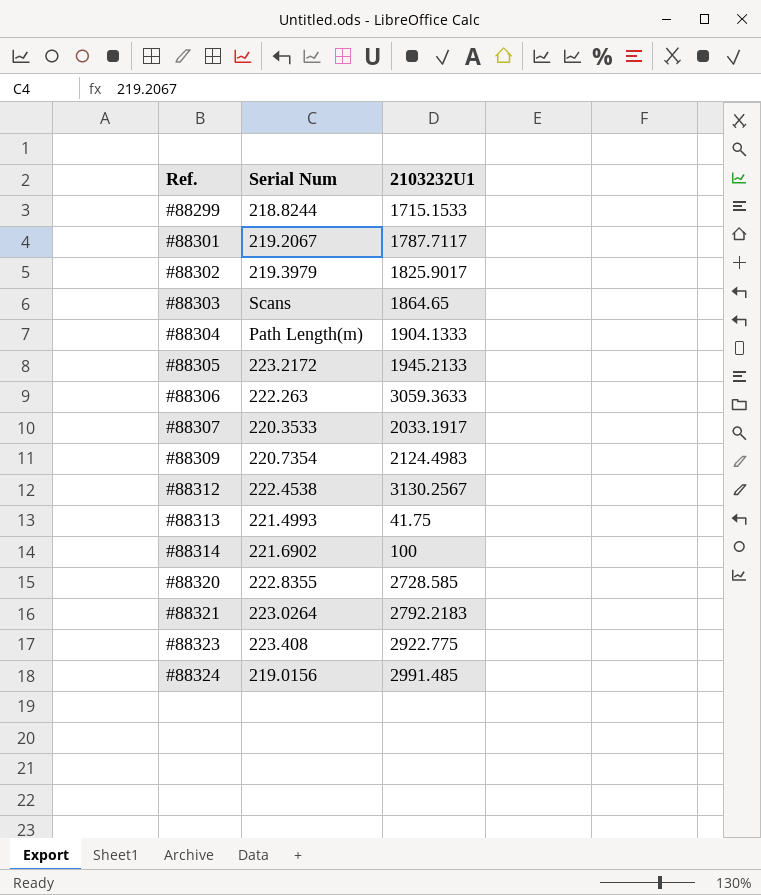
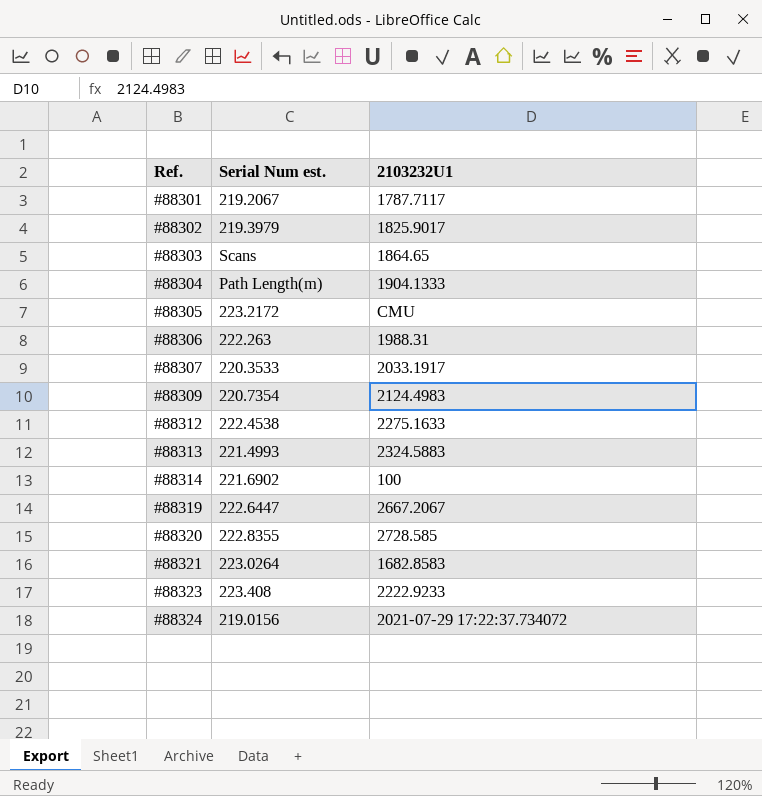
column name: Serial Num -> Serial Num est.
row #88299: 218.8244 | 1715.1533 -> none
#88305 | 2103232U1: 1945.2133 -> CMU
#88306 | 2103232U1: 3059.3633 -> 1988.31
#88312 | 2103232U1: 3130.2567 -> 2275.1633
#88313 | 2103232U1: 41.75 -> 2324.5883
row #88319: none -> 222.6447 | 2667.2067
#88321 | 2103232U1: 2792.2183 -> 1682.8583
#88323 | 2103232U1: 2922.775 -> 2222.9233
#88324 | 2103232U1: 2991.485 -> 2021-07-29 17:22:37.734072

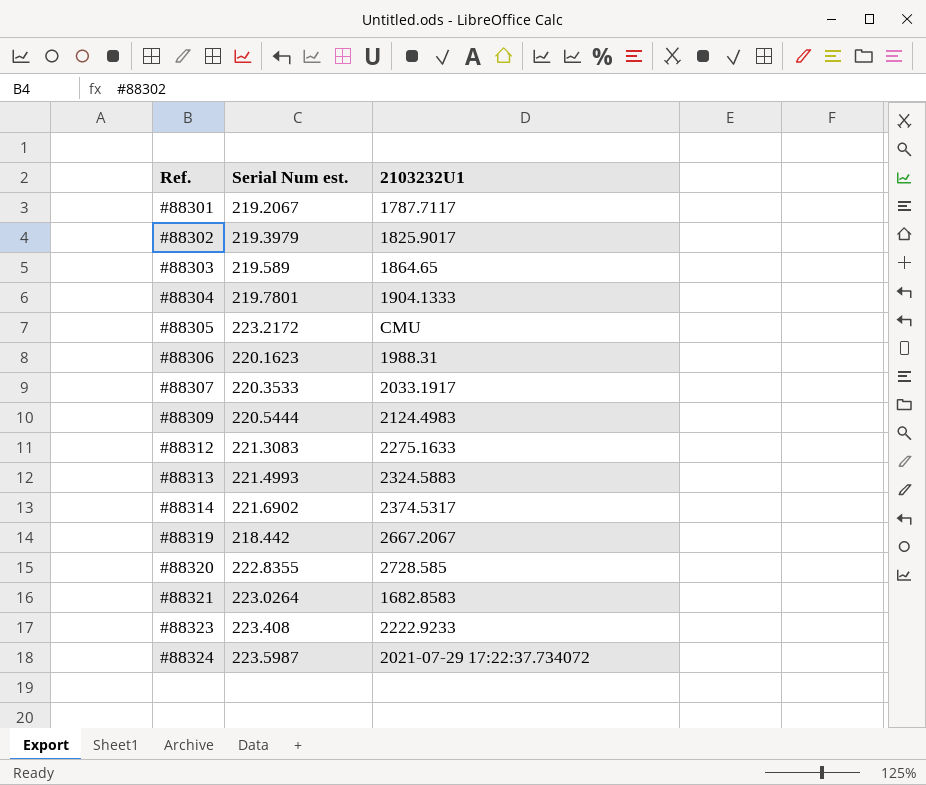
#88303 | Serial Num est.: Scans -> 219.589
#88304 | Serial Num est.: Path Length(m) -> 219.7801
#88306 | Serial Num est.: 222.263 -> 220.1623
#88309 | Serial Num est.: 220.7354 -> 220.5444
#88312 | Serial Num est.: 222.4538 -> 221.3083
#88314 | 2103232U1: 100 -> 2374.5317
#88319 | Serial Num est.: 222.6447 -> 218.442
#88324 | Serial Num est.: 219.0156 -> 223.5987

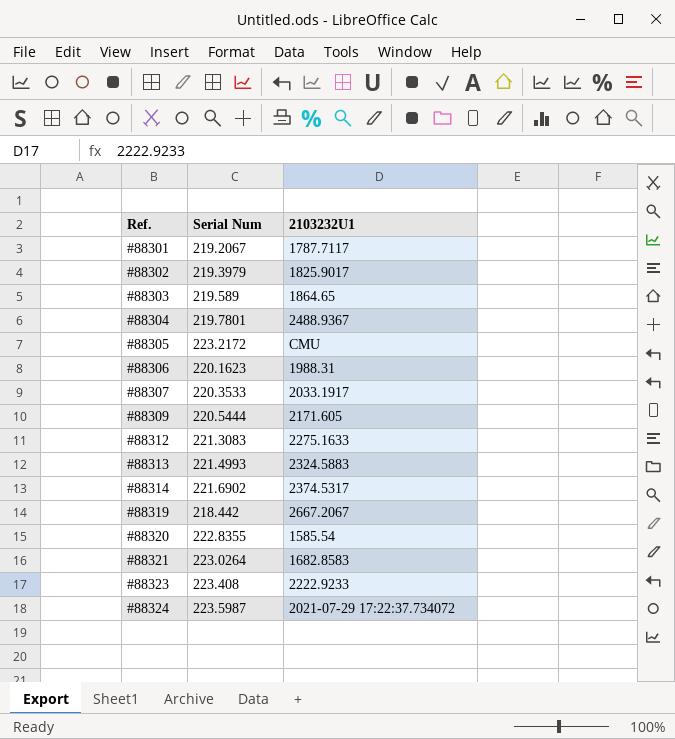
column name: Serial Num est. -> Serial Num
#88304 | 2103232U1: 1904.1333 -> 2488.9367
#88309 | 2103232U1: 2124.4983 -> 2171.605
#88320 | 2103232U1: 2728.585 -> 1585.54

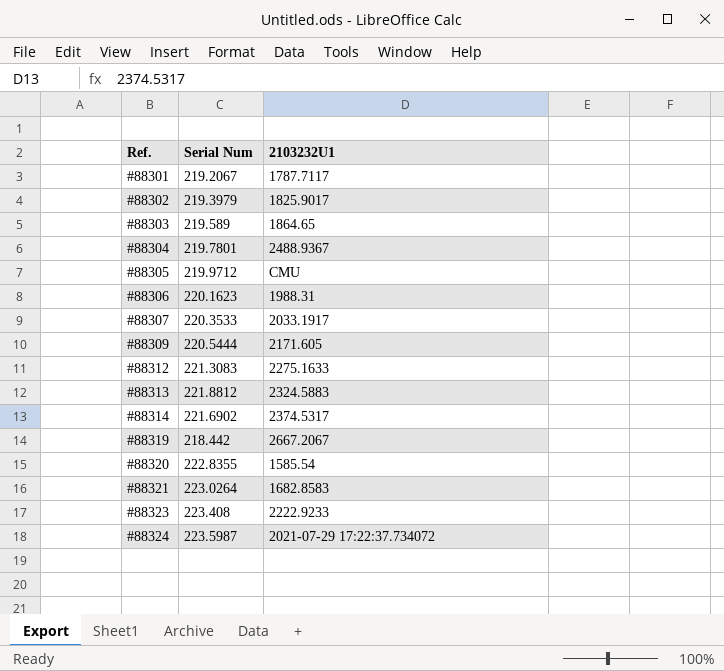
#88305 | Serial Num: 223.2172 -> 219.9712
#88313 | Serial Num: 221.4993 -> 221.8812

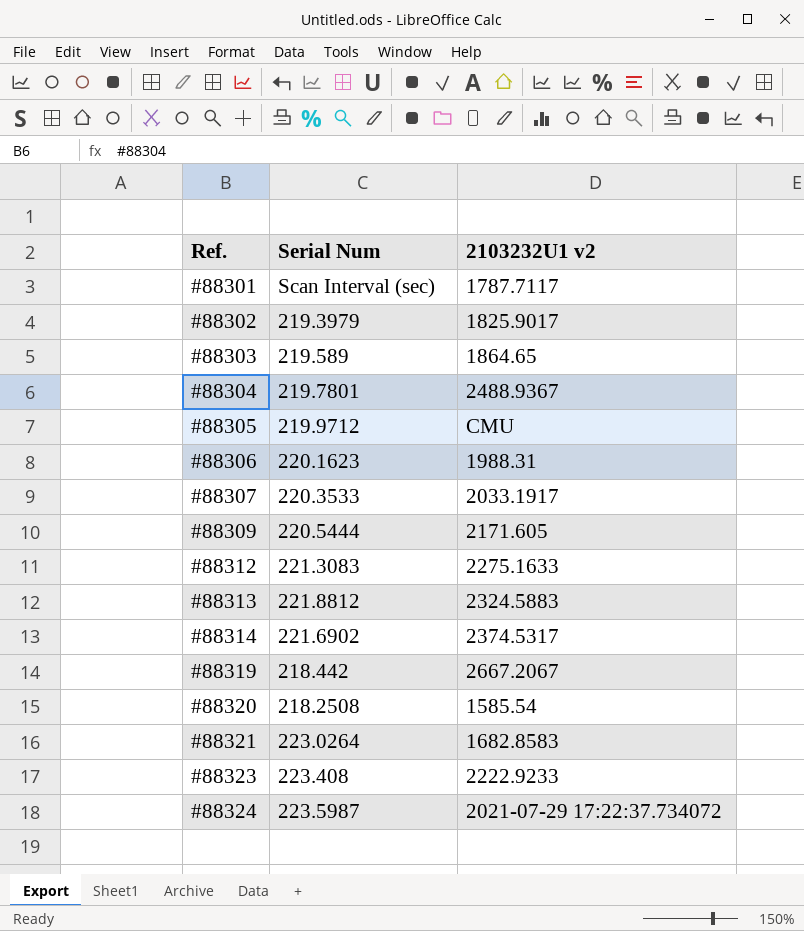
column name: 2103232U1 -> 2103232U1 v2
#88301 | Serial Num: 219.2067 -> Scan Interval (sec)
#88320 | Serial Num: 222.8355 -> 218.2508

